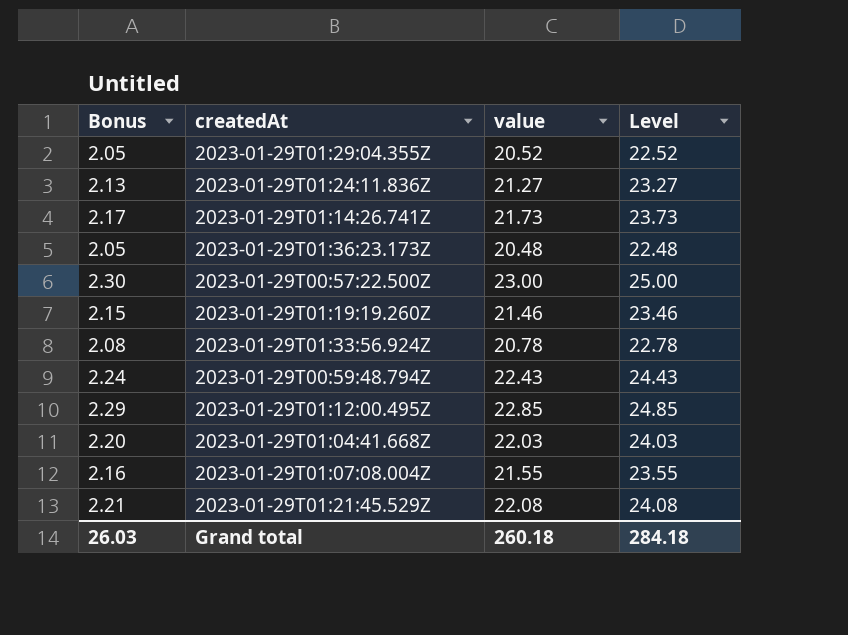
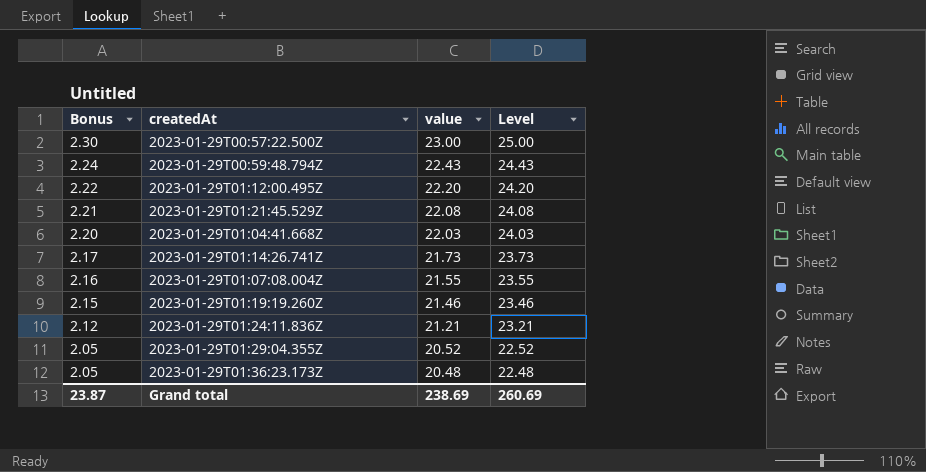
row order: none -> Bonus descending
row 2023-01-29T01:33:56.924Z: 2.08 | 20.78 | 22.78 -> none
2023-01-29T01:12:00.495Z | Bonus: 2.29 -> 2.22
2023-01-29T01:12:00.495Z | value: 22.85 -> 22.20
2023-01-29T01:12:00.495Z | Level: 24.85 -> 24.20
2023-01-29T01:24:11.836Z | Bonus: 2.13 -> 2.12
2023-01-29T01:24:11.836Z | value: 21.27 -> 21.21
2023-01-29T01:24:11.836Z | Level: 23.27 -> 23.21
Grand total | Bonus: 26.03 -> 23.87
Grand total | value: 260.18 -> 238.69
Grand total | Level: 284.18 -> 260.69

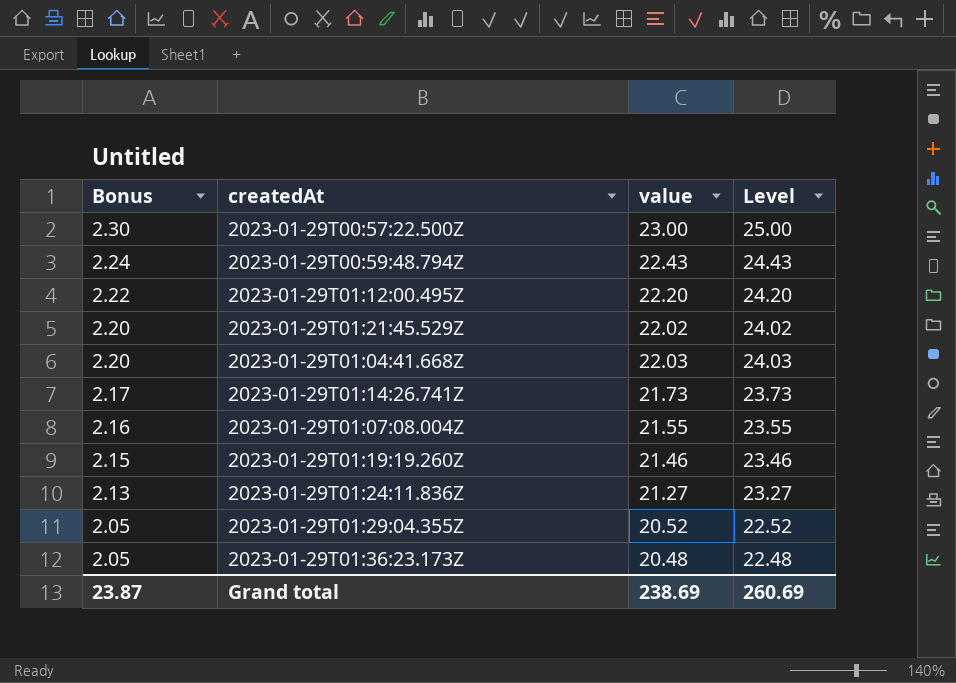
2023-01-29T01:21:45.529Z | Bonus: 2.21 -> 2.20
2023-01-29T01:21:45.529Z | value: 22.08 -> 22.02
2023-01-29T01:21:45.529Z | Level: 24.08 -> 24.02
2023-01-29T01:24:11.836Z | Bonus: 2.12 -> 2.13
2023-01-29T01:24:11.836Z | value: 21.21 -> 21.27
2023-01-29T01:24:11.836Z | Level: 23.21 -> 23.27

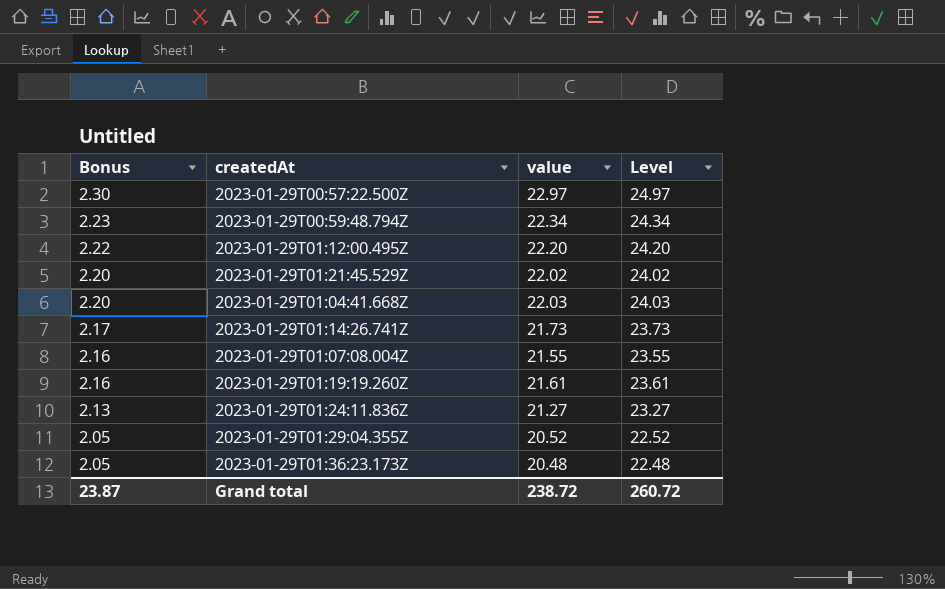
2023-01-29T00:57:22.500Z | value: 23.00 -> 22.97
2023-01-29T00:57:22.500Z | Level: 25.00 -> 24.97
2023-01-29T00:59:48.794Z | Bonus: 2.24 -> 2.23
2023-01-29T00:59:48.794Z | value: 22.43 -> 22.34
2023-01-29T00:59:48.794Z | Level: 24.43 -> 24.34
2023-01-29T01:19:19.260Z | Bonus: 2.15 -> 2.16
2023-01-29T01:19:19.260Z | value: 21.46 -> 21.61
2023-01-29T01:19:19.260Z | Level: 23.46 -> 23.61
Grand total | value: 238.69 -> 238.72
Grand total | Level: 260.69 -> 260.72

